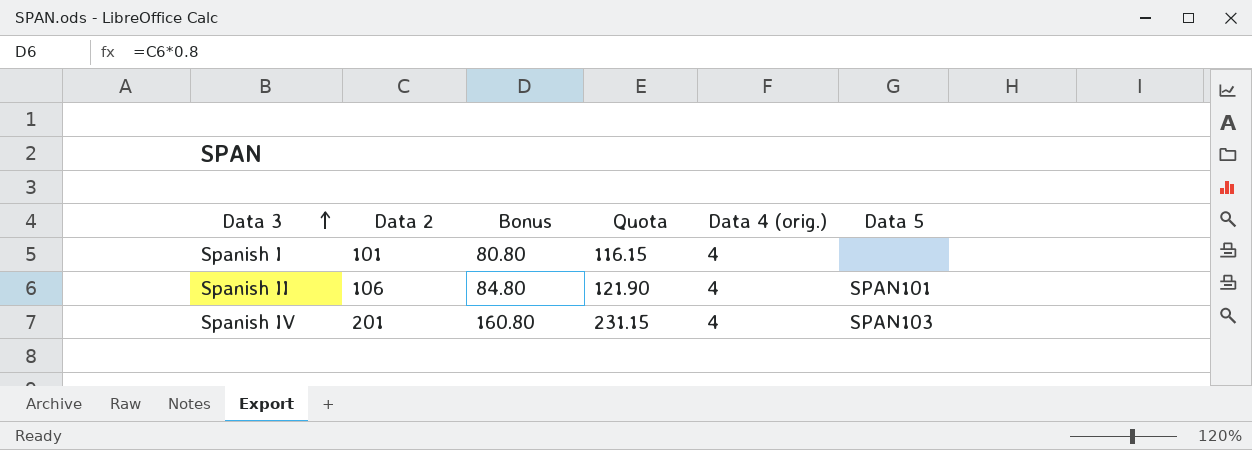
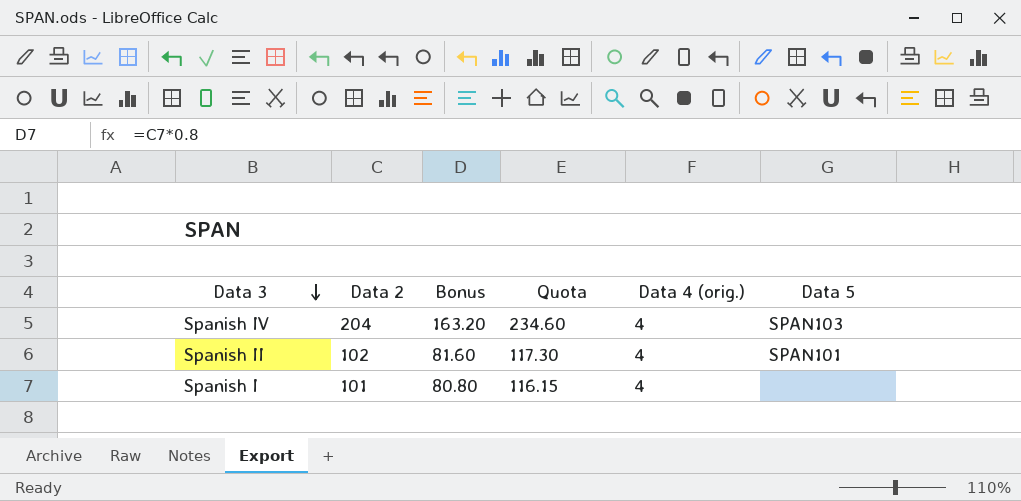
row order: Data 3 ascending -> Data 3 descending
Spanish IV | Data 2: 201 -> 204
Spanish IV | Bonus: 160.80 -> 163.20
Spanish IV | Quota: 231.15 -> 234.60
Spanish II | Data 2: 106 -> 102
Spanish II | Bonus: 84.80 -> 81.60
Spanish II | Quota: 121.90 -> 117.30

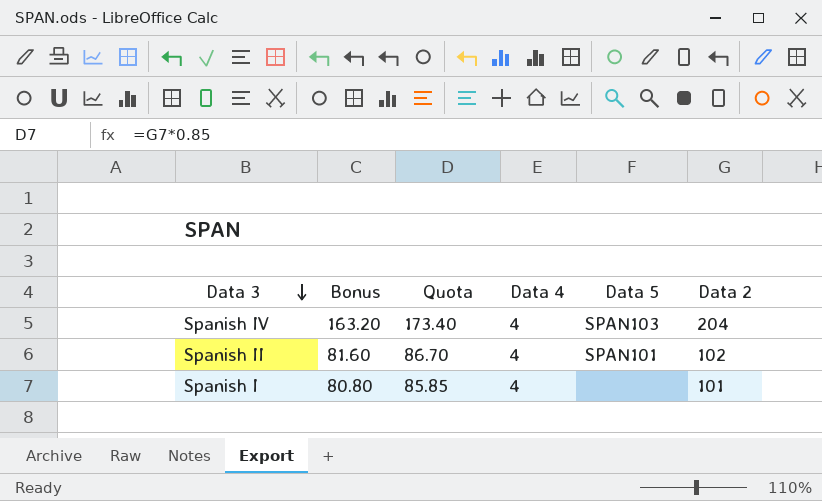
column Quota | formula: [Data 2] * 1.15 -> [Data 2] * 0.85
column name: Data 4 (orig.) -> Data 4
column Data 2 | position: 2 -> 6

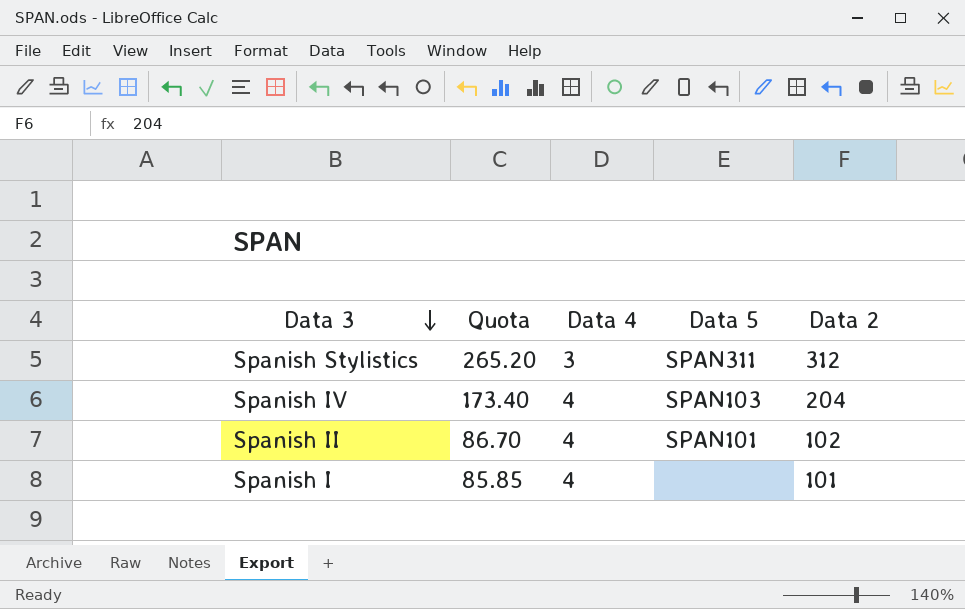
column Bonus | formula: [Data 2] * 0.8 -> none
row Spanish Stylistics: none -> 265.20 | 3 | SPAN311 | 312

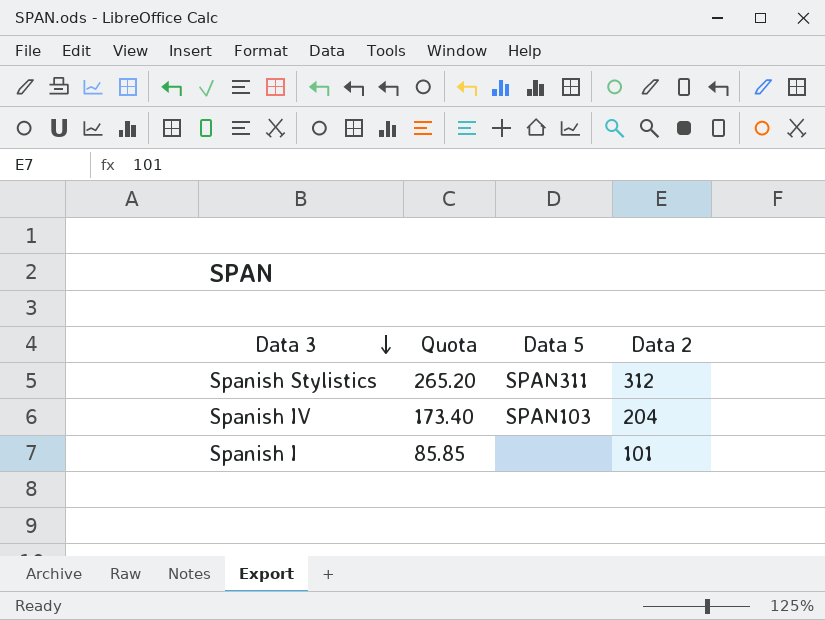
column Data 4 | position: 3 -> none
row Spanish II: 86.70 | 4 | SPAN101 | 102 -> none

